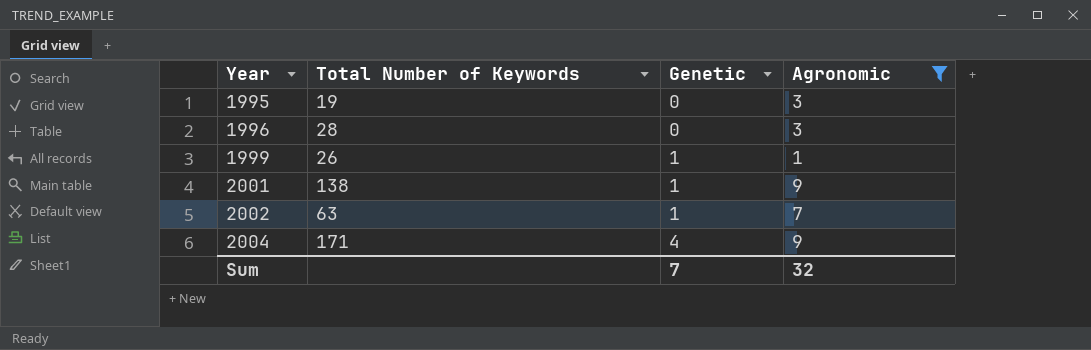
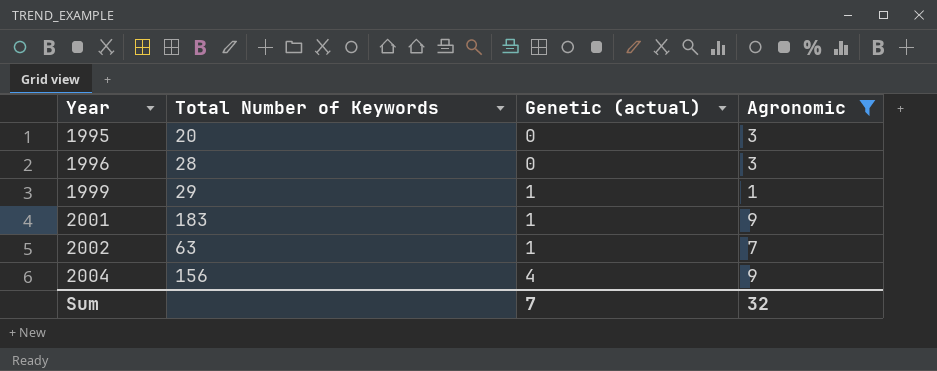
column name: Genetic -> Genetic (actual)
1995 | Total Number of Keywords: 19 -> 20
1999 | Total Number of Keywords: 26 -> 29
2001 | Total Number of Keywords: 138 -> 183
2004 | Total Number of Keywords: 171 -> 156

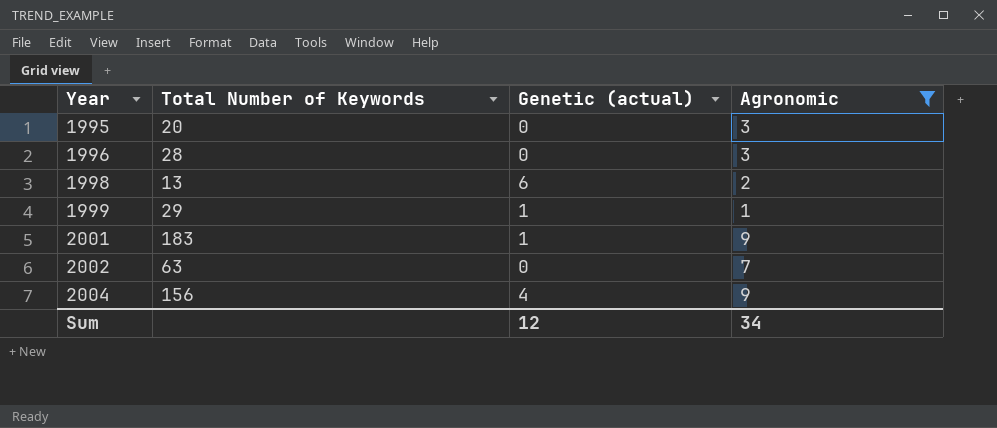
row 1998: none -> 13 | 6 | 2
2002 | Genetic (actual): 1 -> 0
Sum | Genetic (actual): 7 -> 12
Sum | Agronomic: 32 -> 34

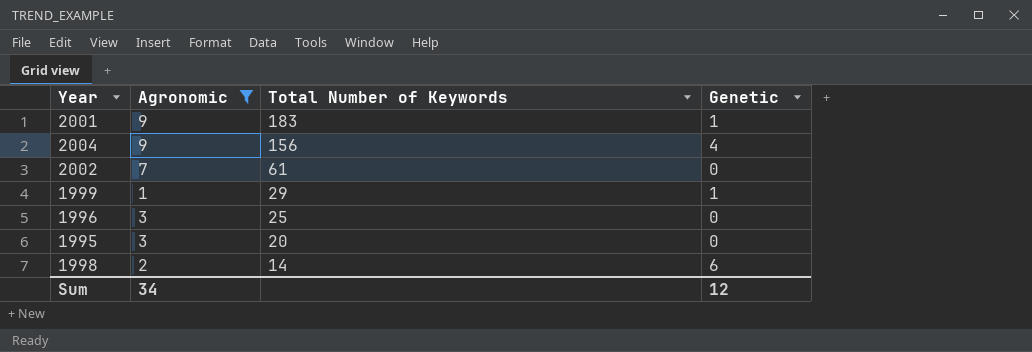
row order: Year ascending -> Total Number of Keywords descending
column Agronomic | position: 4 -> 2
column name: Genetic (actual) -> Genetic
2002 | Total Number of Keywords: 63 -> 61
1996 | Total Number of Keywords: 28 -> 25
1998 | Total Number of Keywords: 13 -> 14

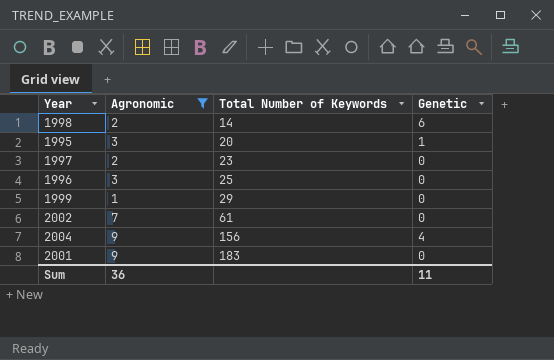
row order: Total Number of Keywords descending -> Total Number of Keywords ascending
1995 | Genetic: 0 -> 1
row 1997: none -> 2 | 23 | 0
1999 | Genetic: 1 -> 0
2001 | Genetic: 1 -> 0
Sum | Agronomic: 34 -> 36
Sum | Genetic: 12 -> 11

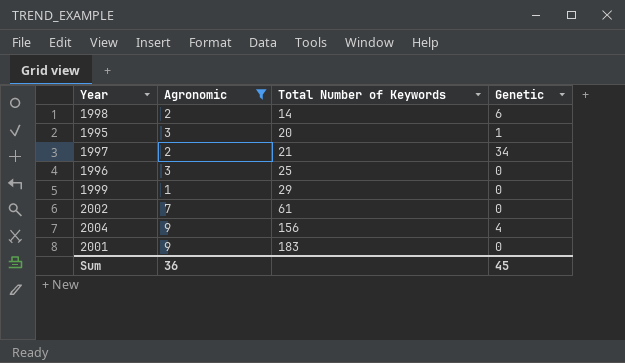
1997 | Total Number of Keywords: 23 -> 21
1997 | Genetic: 0 -> 34
Sum | Genetic: 11 -> 45

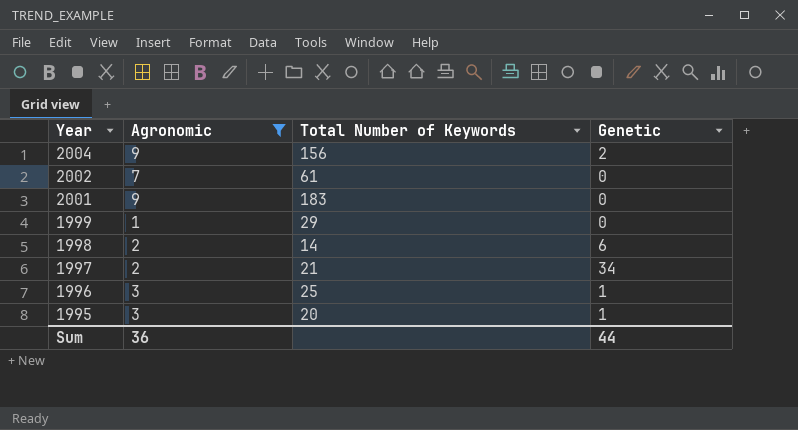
row order: Total Number of Keywords ascending -> Year descending
2004 | Genetic: 4 -> 2
1996 | Genetic: 0 -> 1
Sum | Genetic: 45 -> 44

